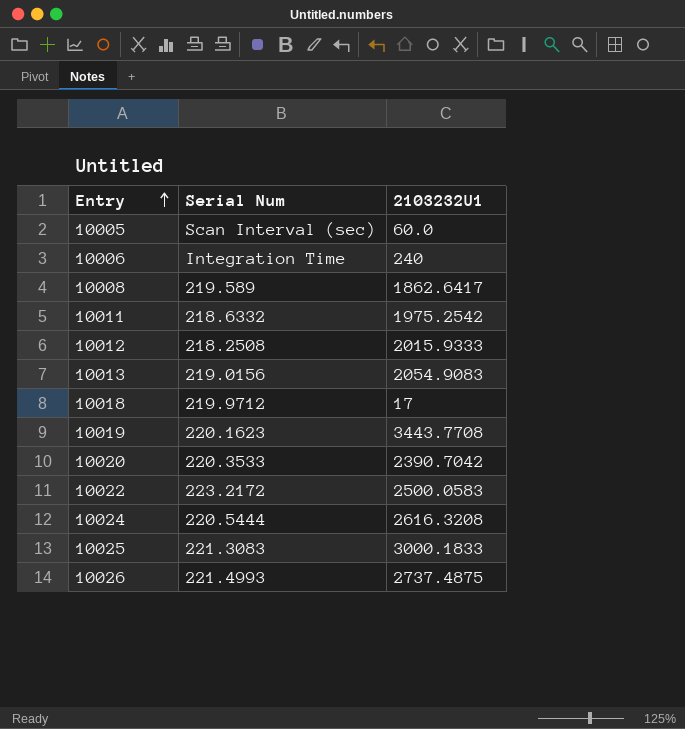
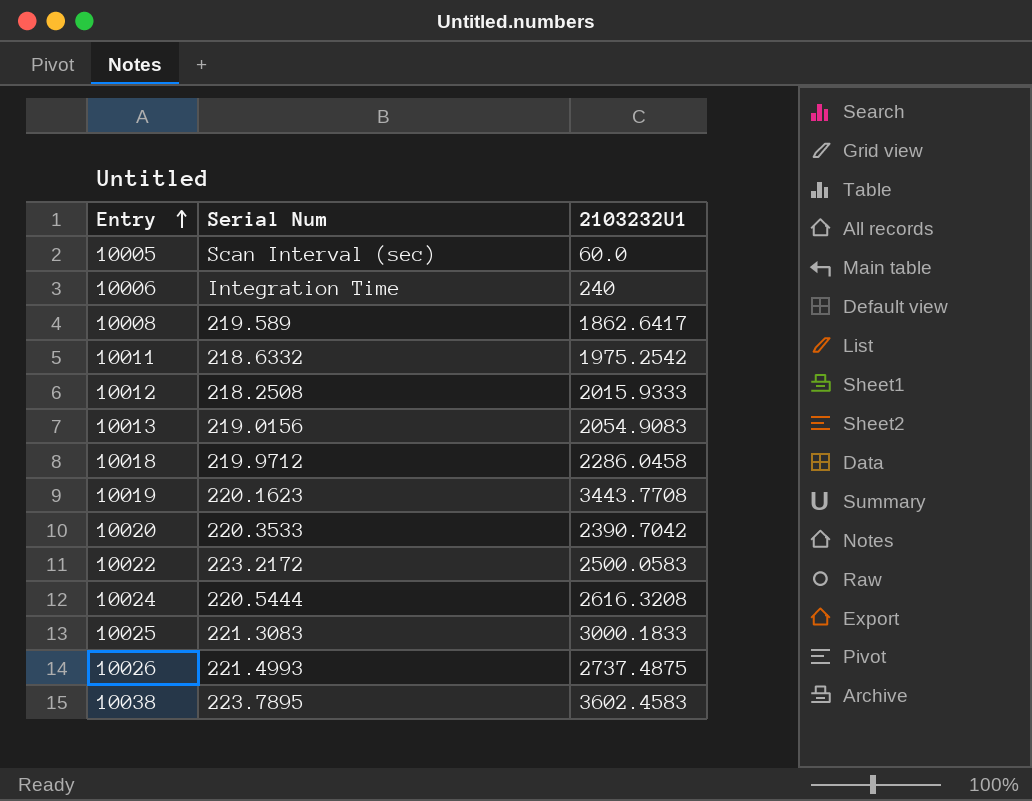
10018 | 2103232U1: 17 -> 2286.0458
row 10038: none -> 223.7895 | 3602.4583

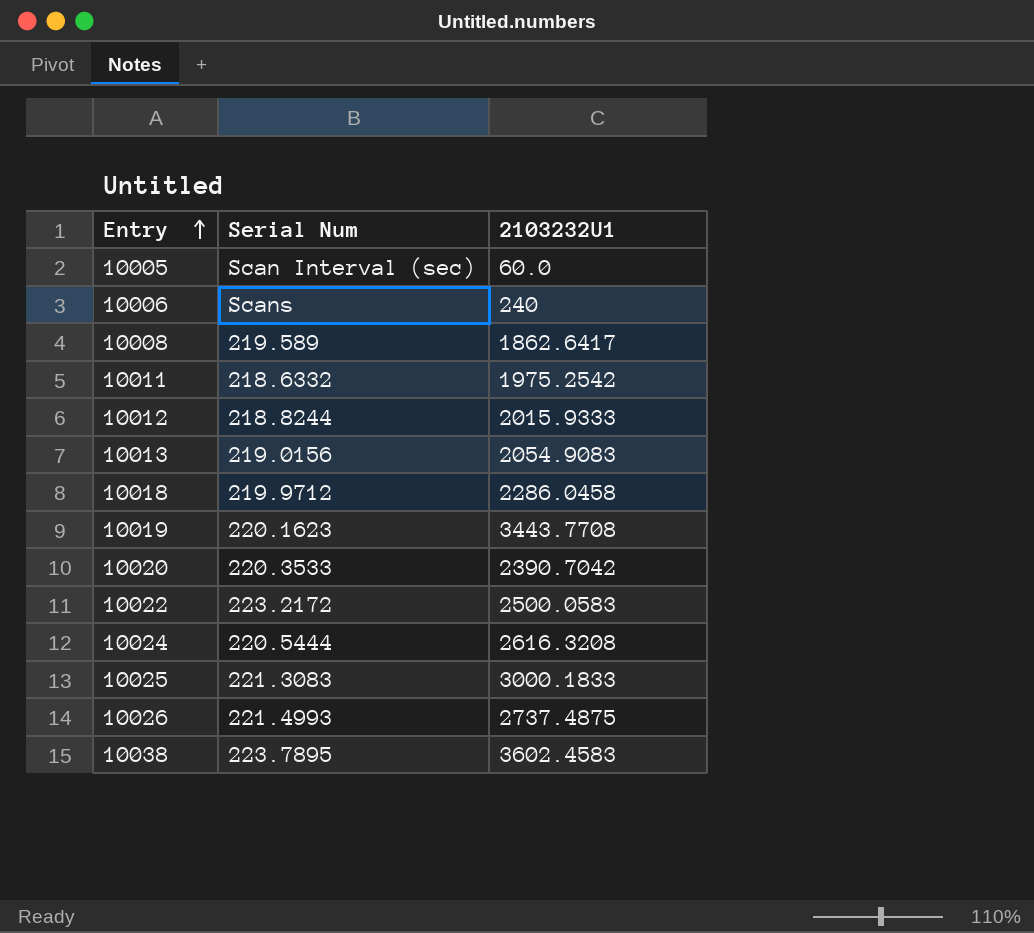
10006 | Serial Num: Integration Time -> Scans
10012 | Serial Num: 218.2508 -> 218.8244

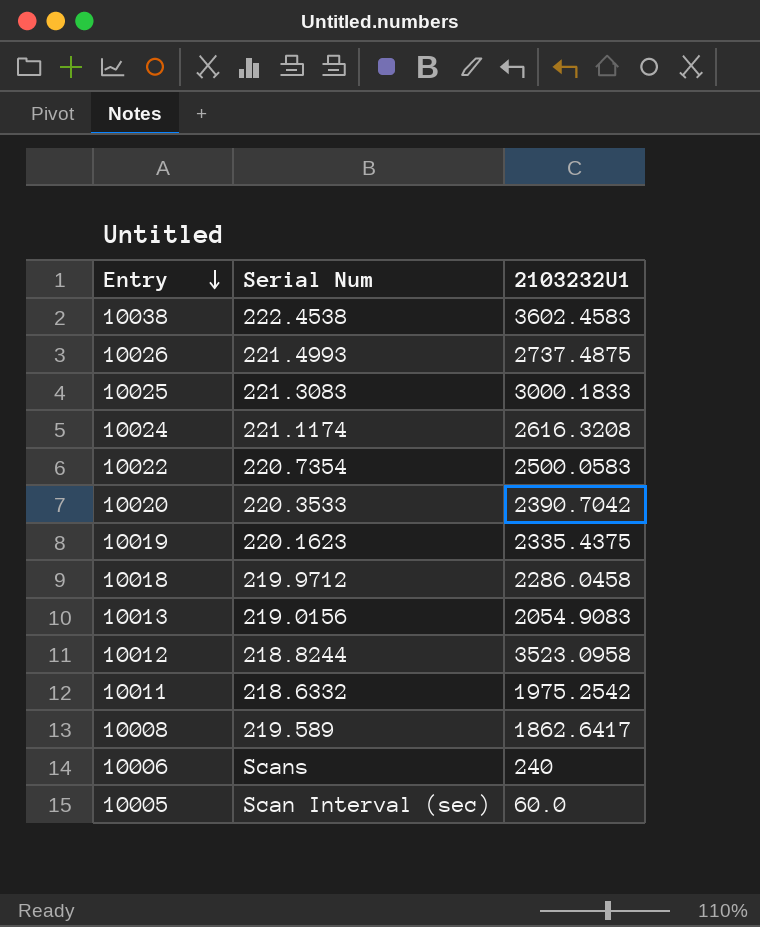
row order: Entry ascending -> Entry descending
10038 | Serial Num: 223.7895 -> 222.4538
10024 | Serial Num: 220.5444 -> 221.1174
10022 | Serial Num: 223.2172 -> 220.7354
10019 | 2103232U1: 3443.7708 -> 2335.4375
10012 | 2103232U1: 2015.9333 -> 3523.0958

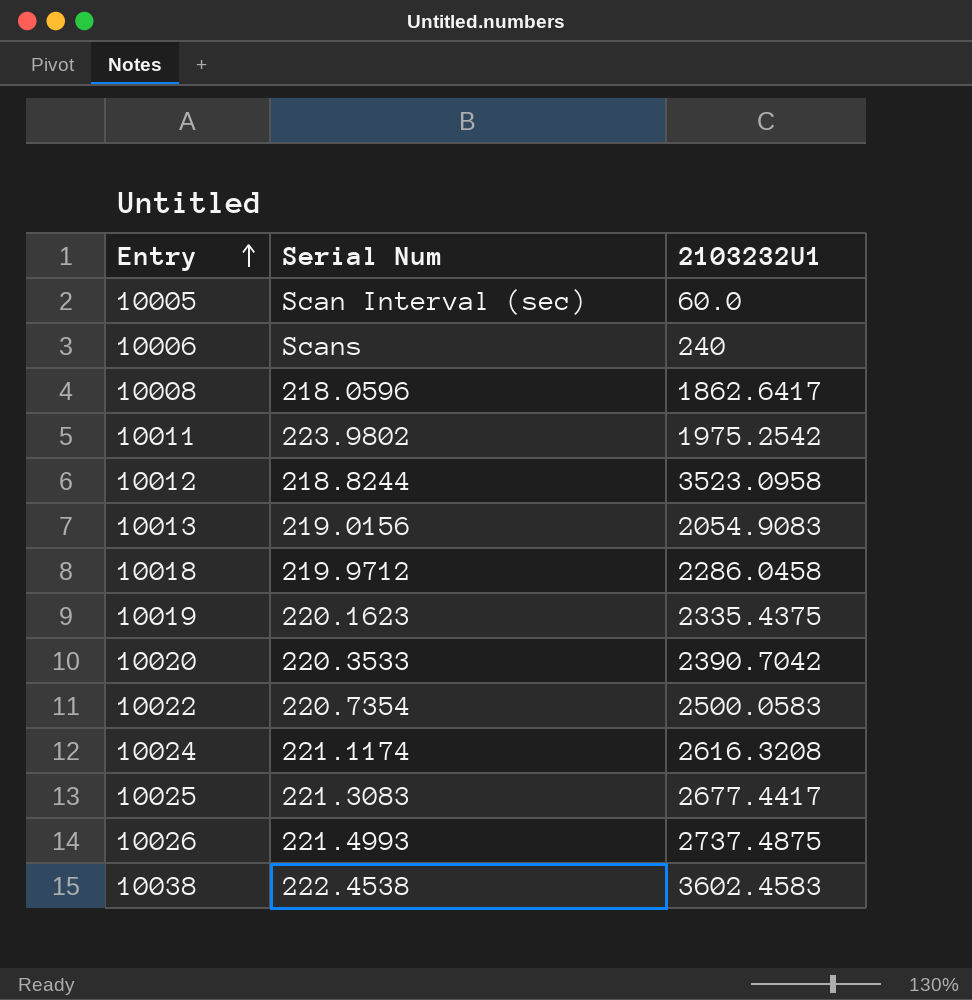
row order: Entry descending -> Entry ascending
10008 | Serial Num: 219.589 -> 218.0596
10011 | Serial Num: 218.6332 -> 223.9802
10025 | 2103232U1: 3000.1833 -> 2677.4417

